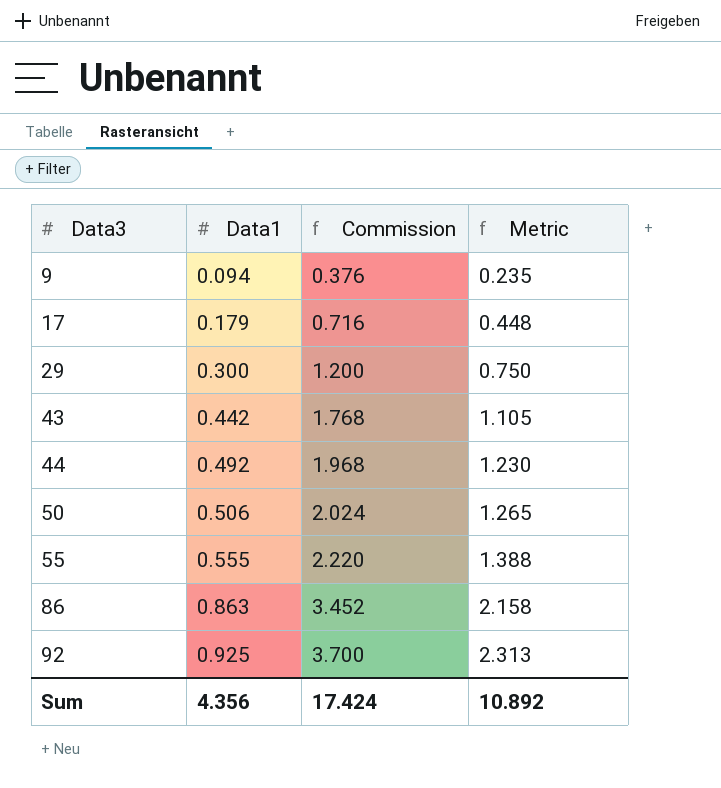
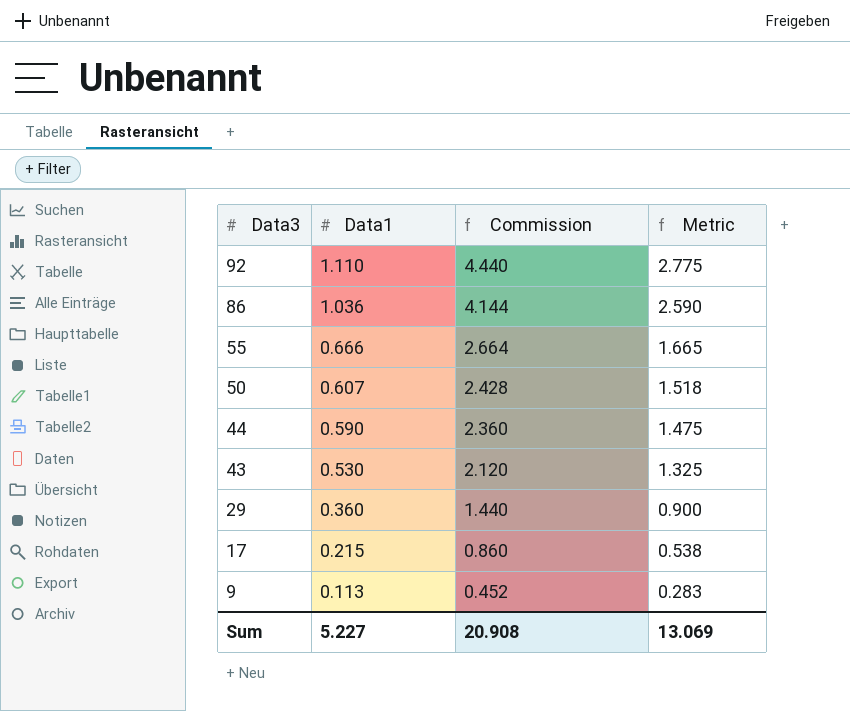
row order: Data3 ascending -> Data3 descending
92 | Data1: 0.925 -> 1.110
92 | Commission: 3.700 -> 4.440
92 | Metric: 2.313 -> 2.775
86 | Data1: 0.863 -> 1.036
86 | Commission: 3.452 -> 4.144
86 | Metric: 2.158 -> 2.590
55 | Data1: 0.555 -> 0.666
55 | Commission: 2.220 -> 2.664
55 | Metric: 1.388 -> 1.665
50 | Data1: 0.506 -> 0.607
50 | Commission: 2.024 -> 2.428
50 | Metric: 1.265 -> 1.518
44 | Data1: 0.492 -> 0.590
44 | Commission: 1.968 -> 2.360
44 | Metric: 1.230 -> 1.475
43 | Data1: 0.442 -> 0.530
43 | Commission: 1.768 -> 2.120
43 | Metric: 1.105 -> 1.325
29 | Data1: 0.300 -> 0.360
29 | Commission: 1.200 -> 1.440
29 | Metric: 0.750 -> 0.900
17 | Data1: 0.179 -> 0.215
17 | Commission: 0.716 -> 0.860
17 | Metric: 0.448 -> 0.538
9 | Data1: 0.094 -> 0.113
9 | Commission: 0.376 -> 0.452
9 | Metric: 0.235 -> 0.283
Sum | Data1: 4.356 -> 5.227
Sum | Commission: 17.424 -> 20.908
Sum | Metric: 10.892 -> 13.069

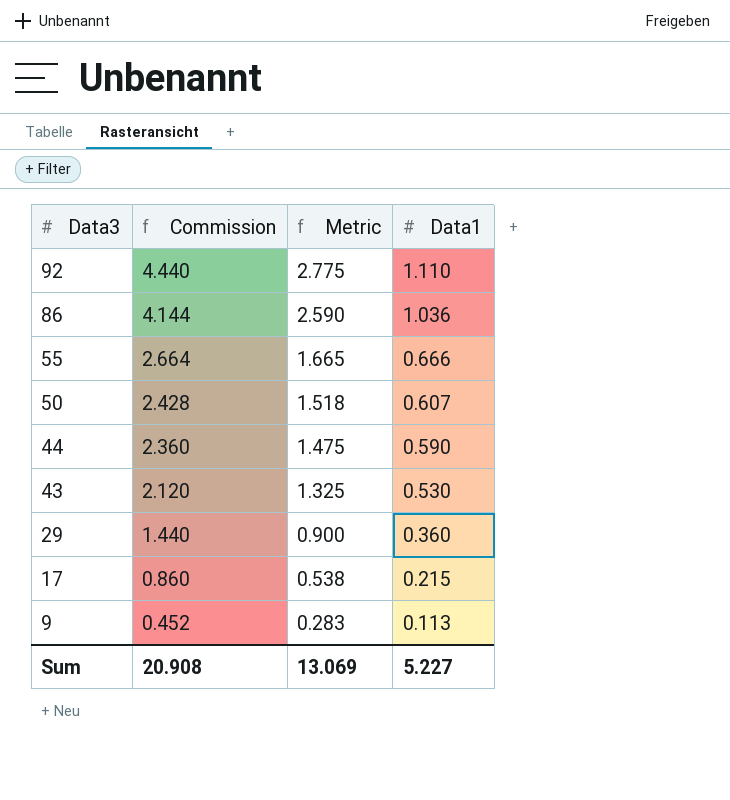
column Data1 | position: 2 -> 4

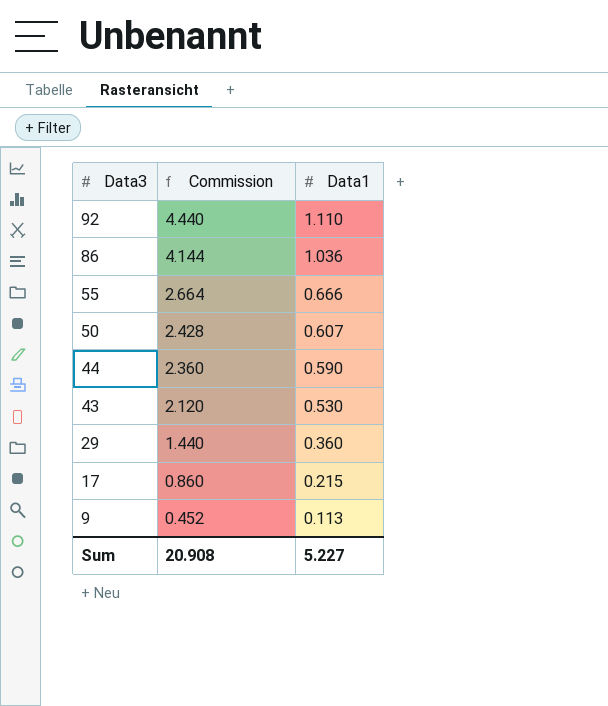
column Metric | formula: [Data1] * 2.5 -> none

